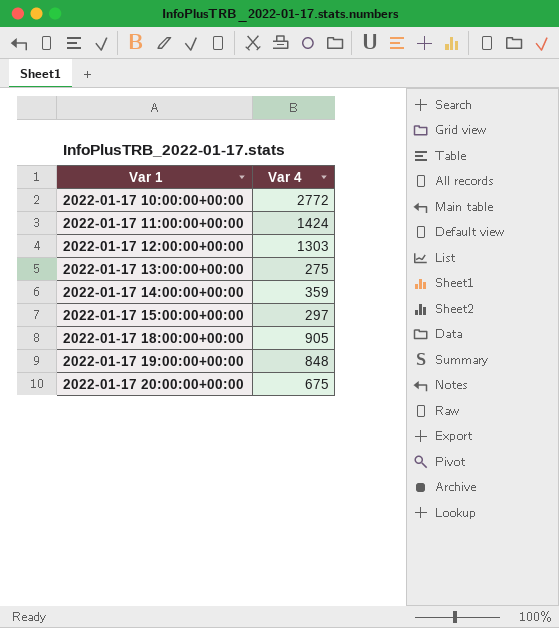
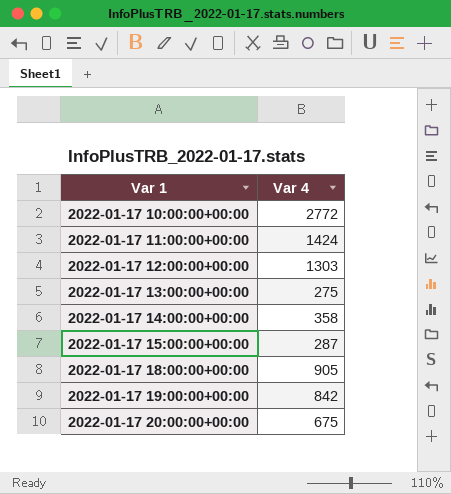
2022-01-17 14:00:00+00:00 | Var 4: 359 -> 358
2022-01-17 15:00:00+00:00 | Var 4: 297 -> 287
2022-01-17 19:00:00+00:00 | Var 4: 848 -> 842

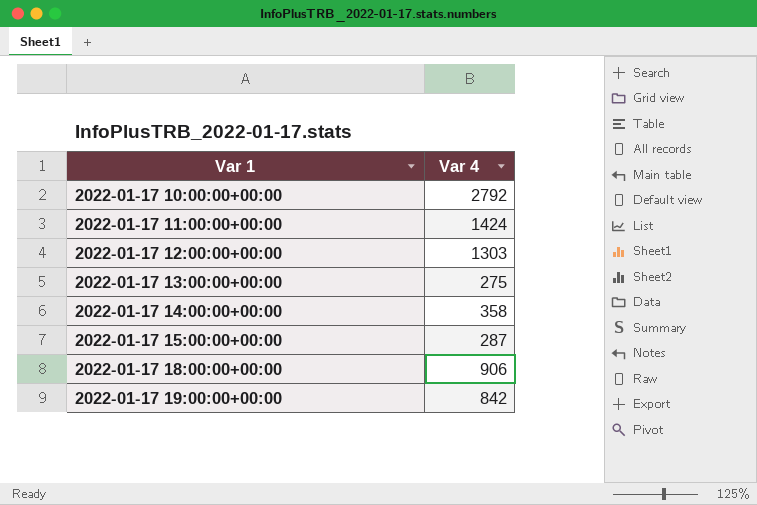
row 2022-01-17 20:00:00+00:00: 675 -> none
2022-01-17 10:00:00+00:00 | Var 4: 2772 -> 2792
2022-01-17 18:00:00+00:00 | Var 4: 905 -> 906

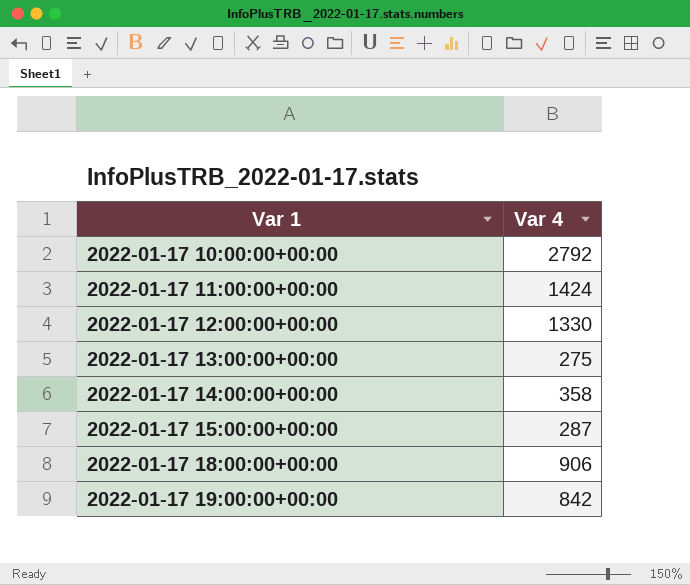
2022-01-17 12:00:00+00:00 | Var 4: 1303 -> 1330

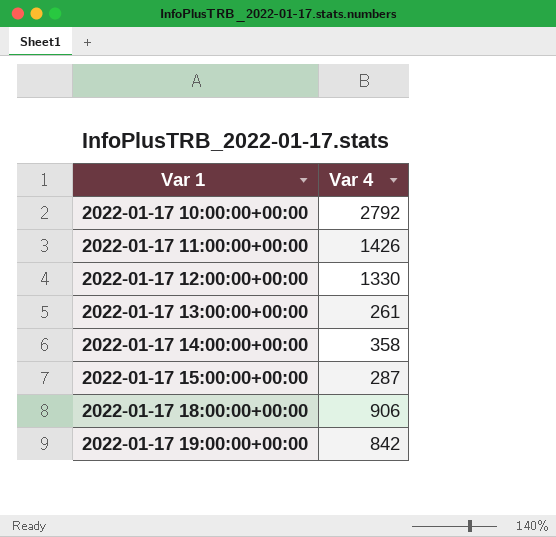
2022-01-17 11:00:00+00:00 | Var 4: 1424 -> 1426
2022-01-17 13:00:00+00:00 | Var 4: 275 -> 261

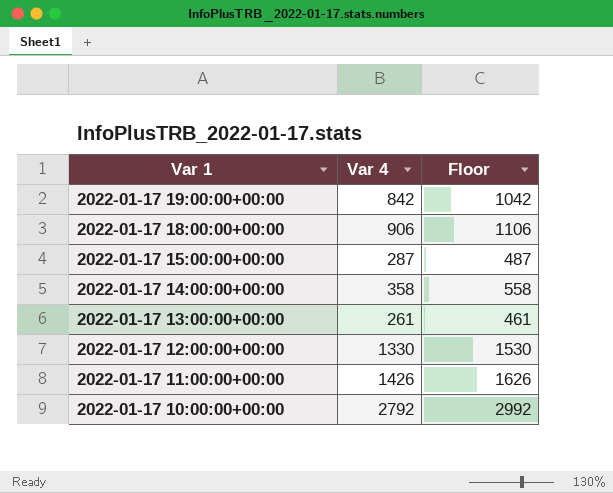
row order: Var 1 ascending -> Var 1 descending
column Floor | formula: none -> [Var 4] + 200

